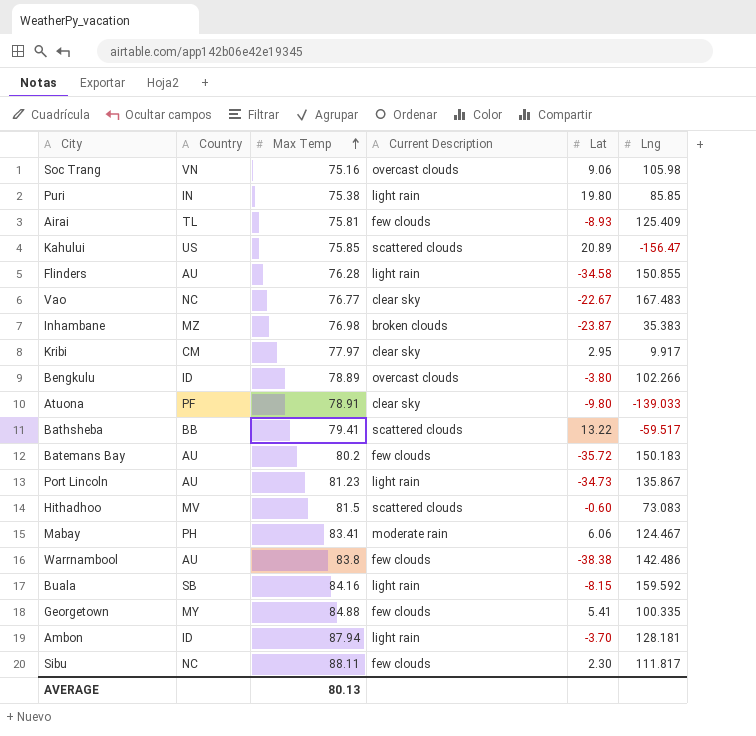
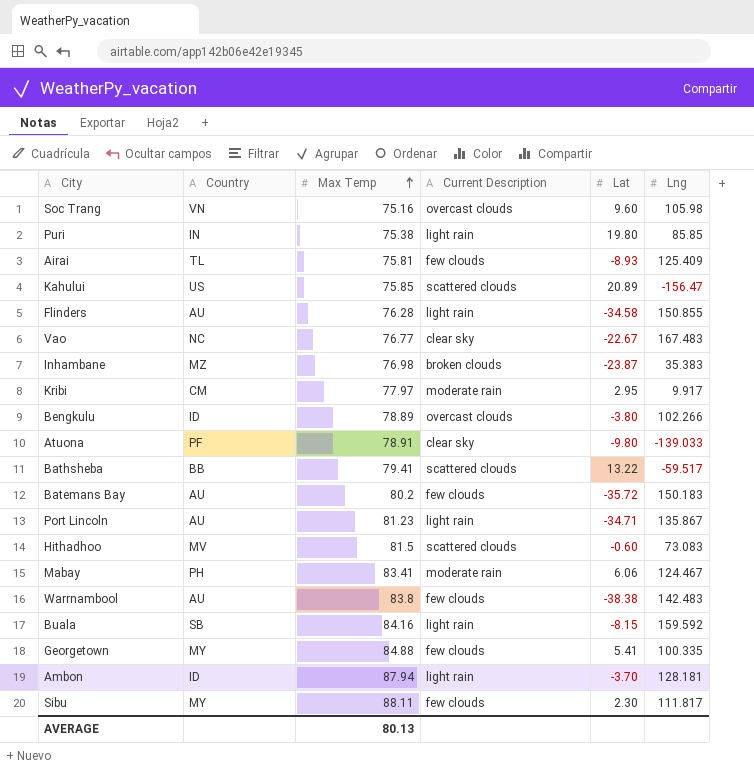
Soc Trang | Lat: 9.06 -> 9.60
Kribi | Current Description: clear sky -> moderate rain
Port Lincoln | Lat: -34.73 -> -34.71
Warrnambool | Lng: 142.486 -> 142.483
Sibu | Country: NC -> MY

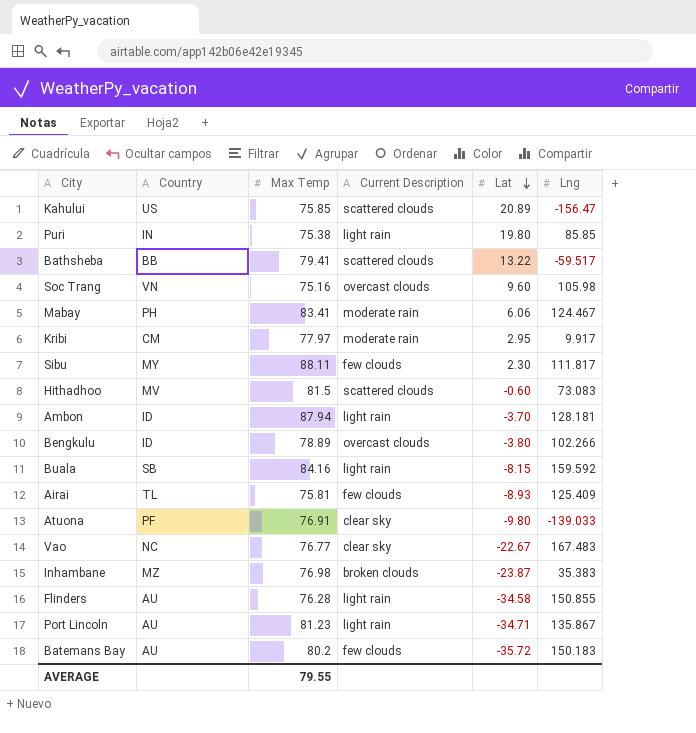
row order: Max Temp ascending -> Lat descending
row Warrnambool: AU | 83.8 | few clouds | -38.38 | 142.483 -> none
row Georgetown: MY | 84.88 | few clouds | 5.41 | 100.335 -> none
Atuona | Max Temp: 78.91 -> 76.91
AVERAGE | Max Temp: 80.13 -> 79.55

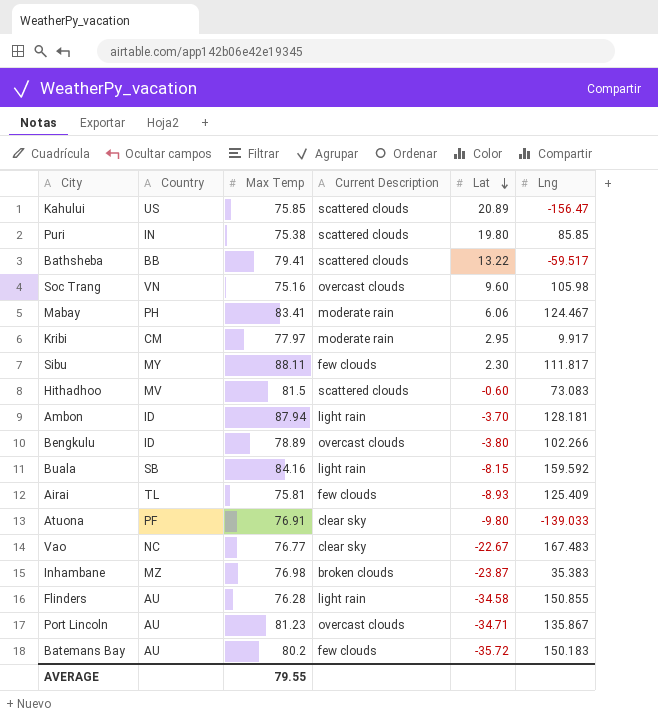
Puri | Current Description: light rain -> scattered clouds
Port Lincoln | Current Description: light rain -> overcast clouds

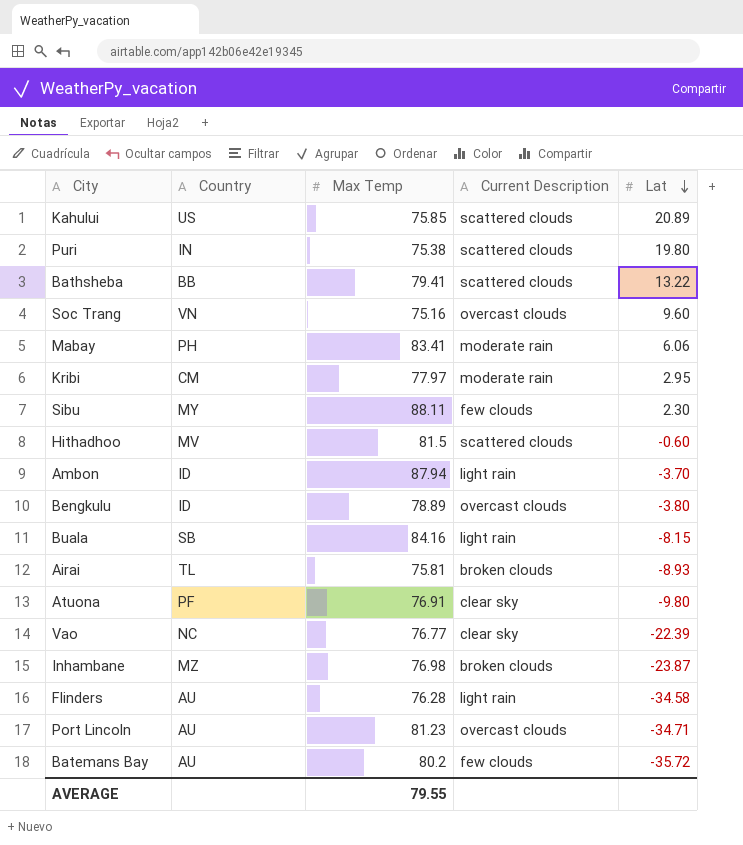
column Lng | position: 6 -> none
Airai | Current Description: few clouds -> broken clouds
Vao | Lat: -22.67 -> -22.39

